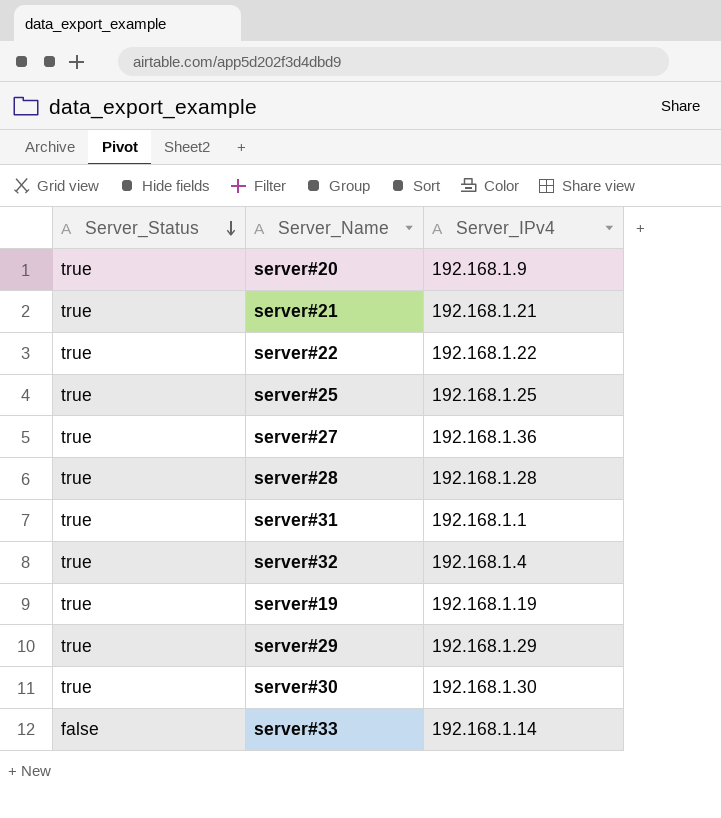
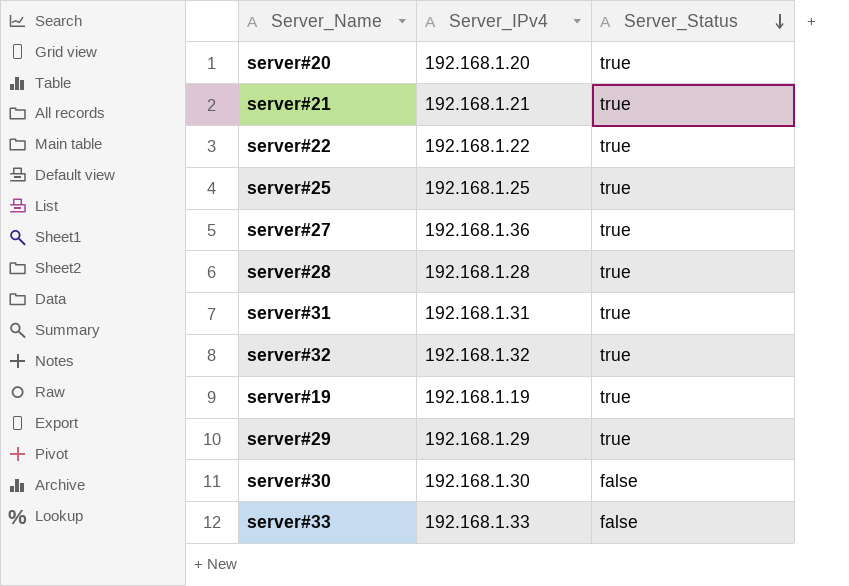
column Server_Status | position: 1 -> 3
server#20 | Server_IPv4: 192.168.1.9 -> 192.168.1.20
server#31 | Server_IPv4: 192.168.1.1 -> 192.168.1.31
server#32 | Server_IPv4: 192.168.1.4 -> 192.168.1.32
server#30 | Server_Status: true -> false
server#33 | Server_IPv4: 192.168.1.14 -> 192.168.1.33

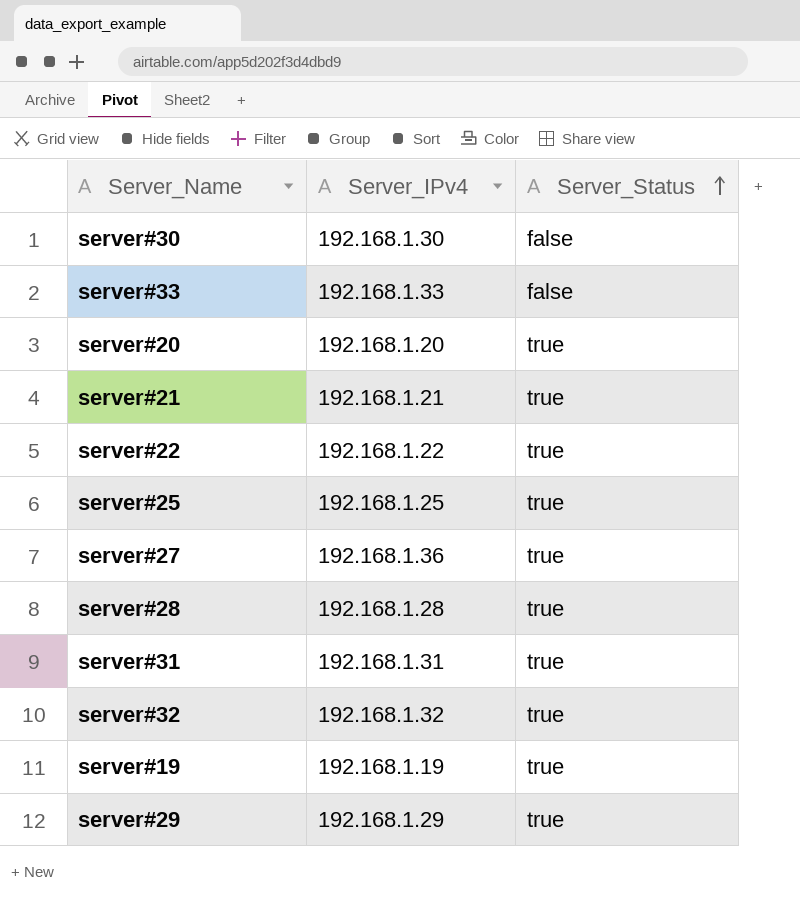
row order: Server_Status descending -> Server_Status ascending

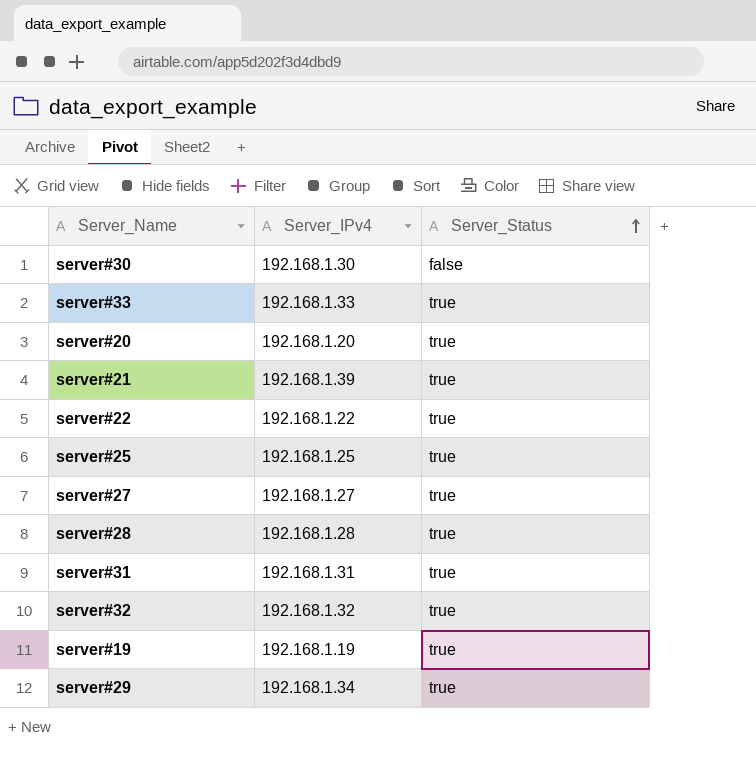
server#33 | Server_Status: false -> true
server#21 | Server_IPv4: 192.168.1.21 -> 192.168.1.39
server#27 | Server_IPv4: 192.168.1.36 -> 192.168.1.27
server#29 | Server_IPv4: 192.168.1.29 -> 192.168.1.34

